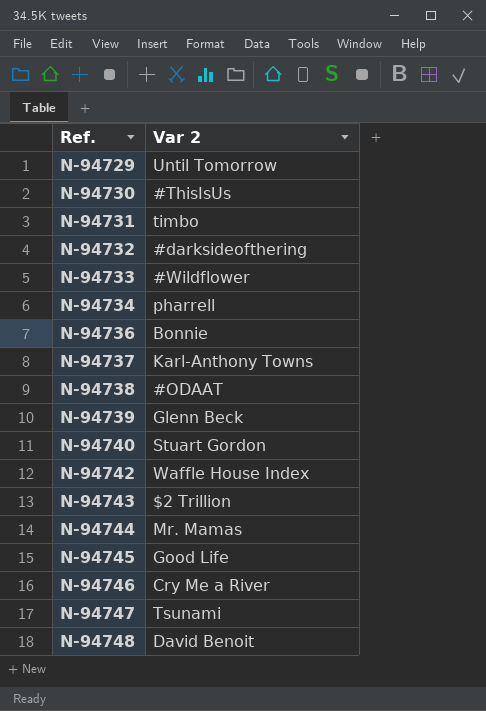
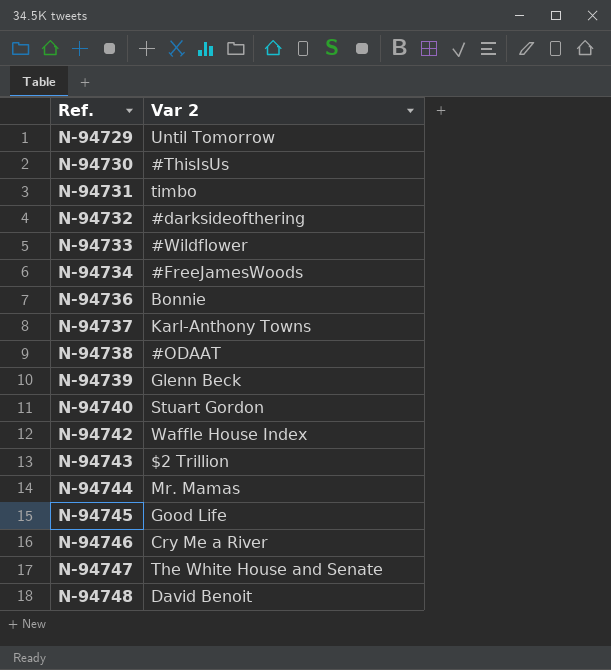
N-94734 | Var 2: pharrell -> #FreeJamesWoods
N-94747 | Var 2: Tsunami -> The White House and Senate

